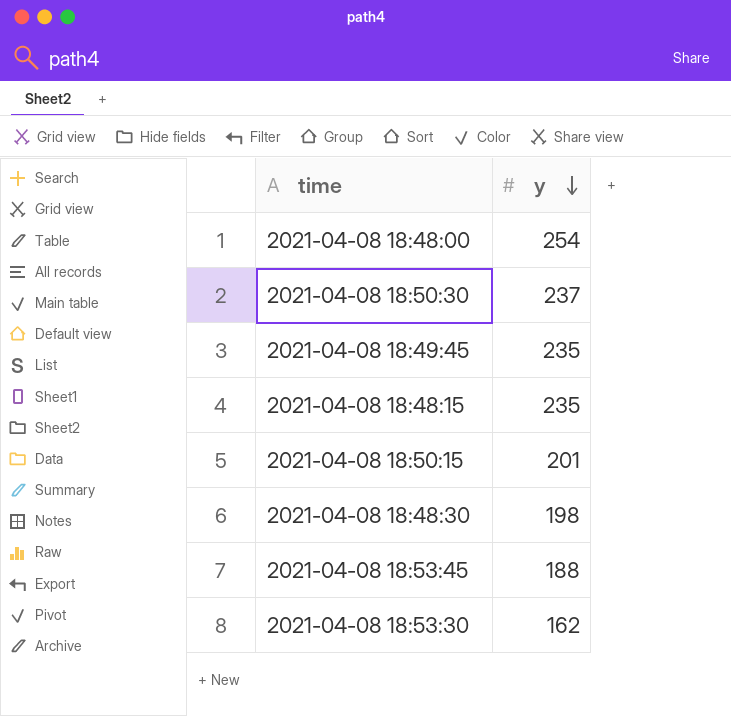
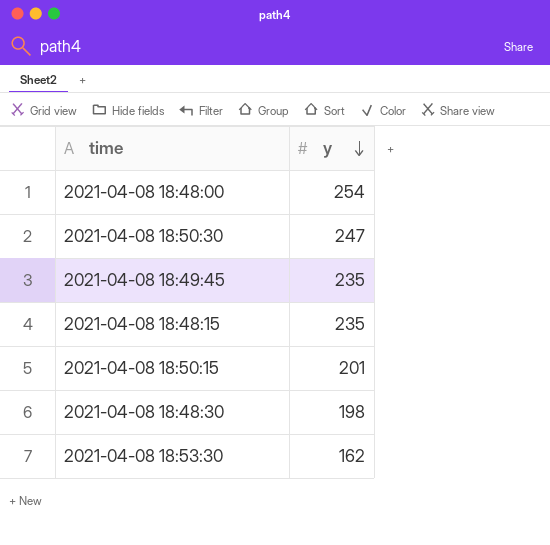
row 2021-04-08 18:53:45: 188 -> none
2021-04-08 18:50:30 | y: 237 -> 247

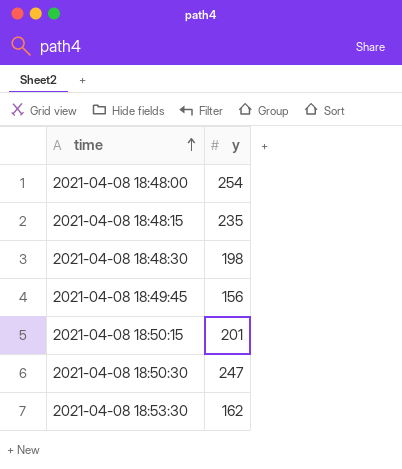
row order: y descending -> time ascending
2021-04-08 18:49:45 | y: 235 -> 156

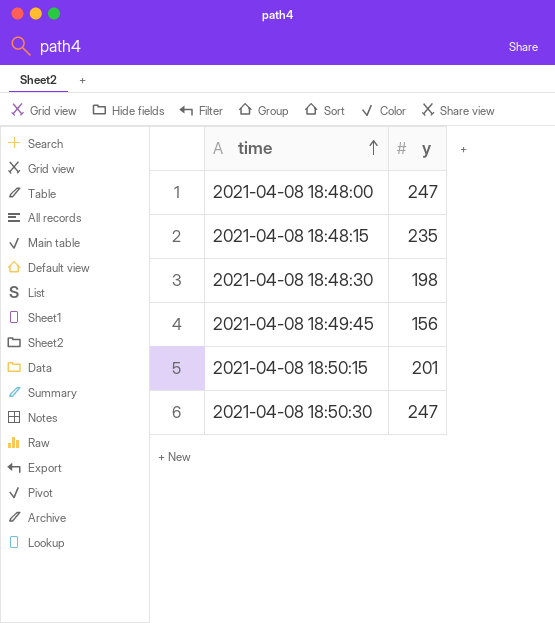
row 2021-04-08 18:53:30: 162 -> none
2021-04-08 18:48:00 | y: 254 -> 247

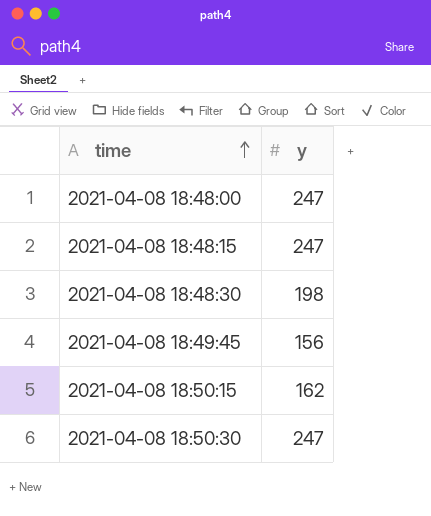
2021-04-08 18:48:15 | y: 235 -> 247
2021-04-08 18:50:15 | y: 201 -> 162

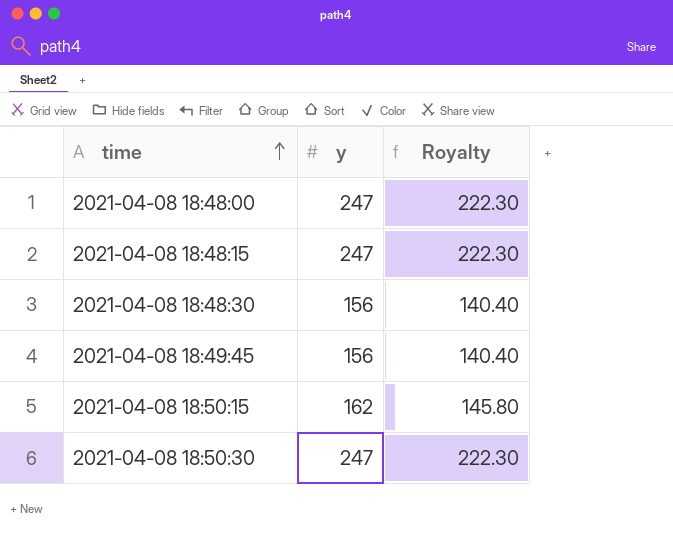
column Royalty | formula: none -> [y] * 0.9
2021-04-08 18:48:30 | y: 198 -> 156

